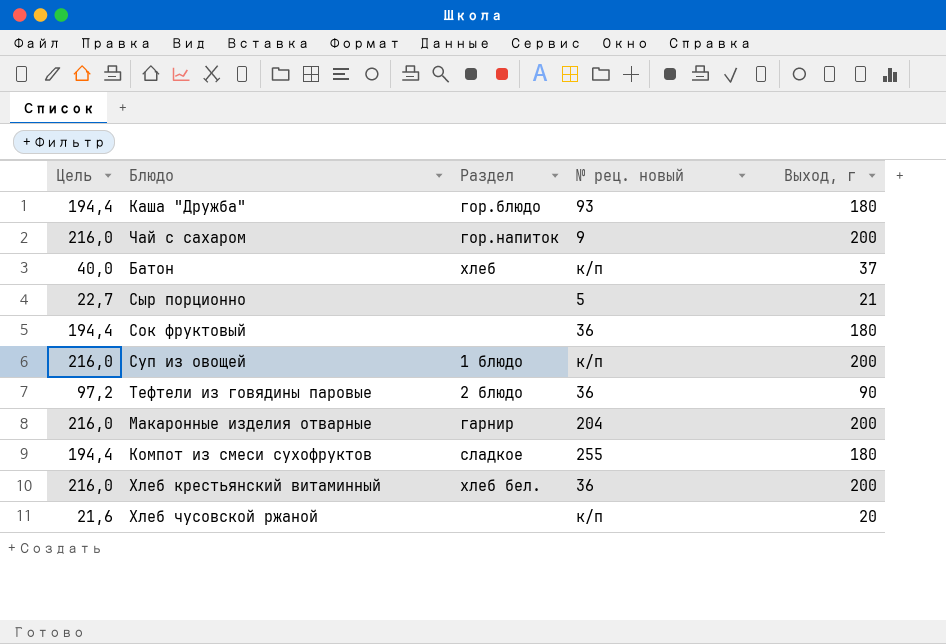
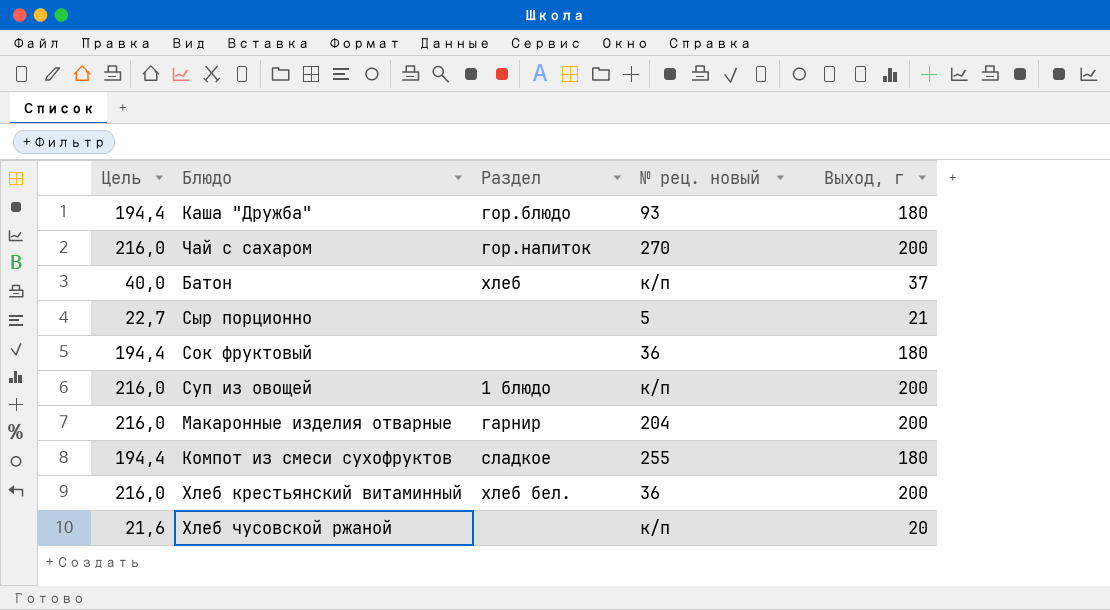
row Тефтели из говядины паровые: 97,2 | 2 блюдо | 36 | 90 -> none
Чай с сахаром | № рец. новый: 9 -> 270

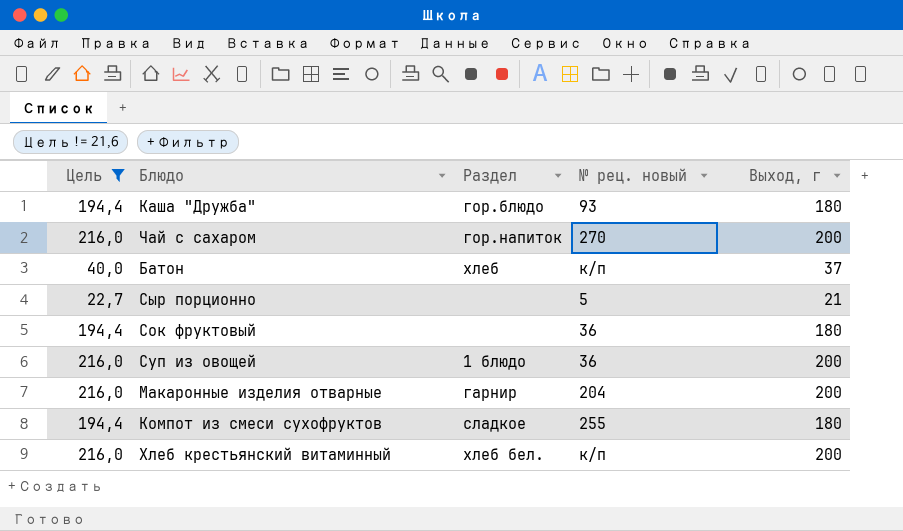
filter: none -> Цель != 21,6
Суп из овощей | № рец. новый: к/п -> 36
Хлеб крестьянский витаминный | № рец. новый: 36 -> к/п

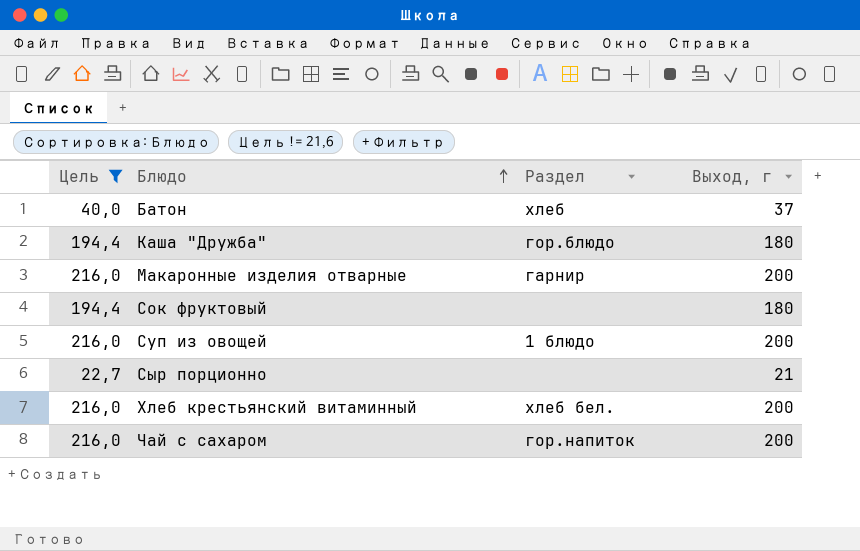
row order: none -> Блюдо ascending
column № рец. новый | position: 4 -> none
row Компот из смеси сухофруктов: 194,4 | сладкое | 255 | 180 -> none

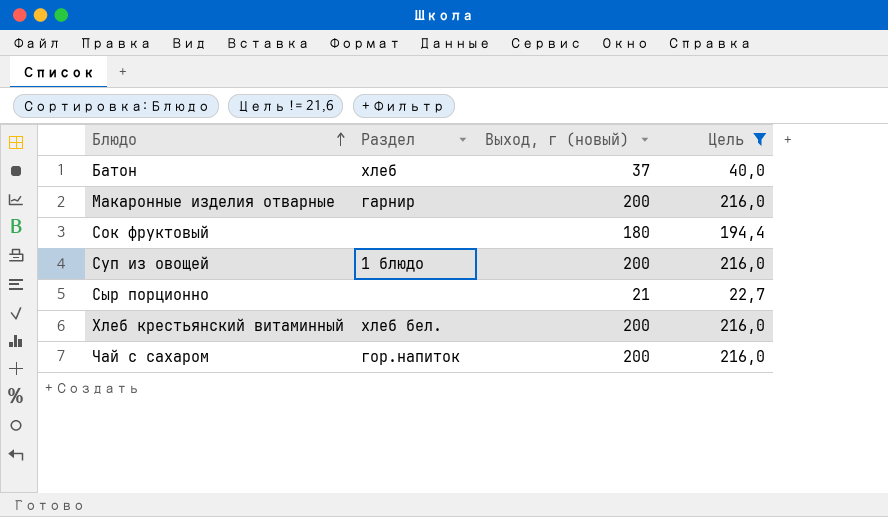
column name: Выход, г -> Выход, г (новый)
column Цель | position: 1 -> 4
row Каша "Дружба": 194,4 | гор.блюдо | 180 -> none

